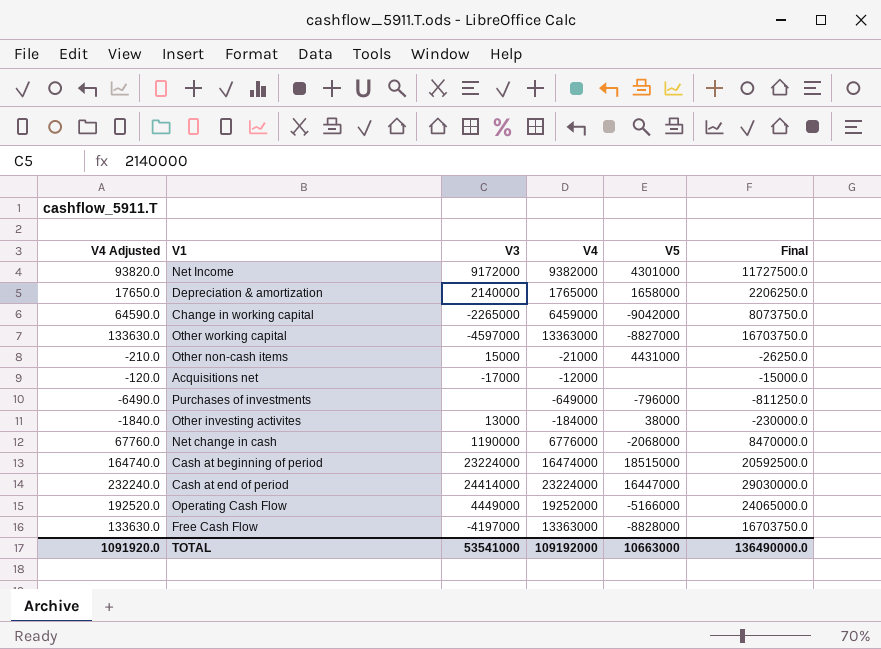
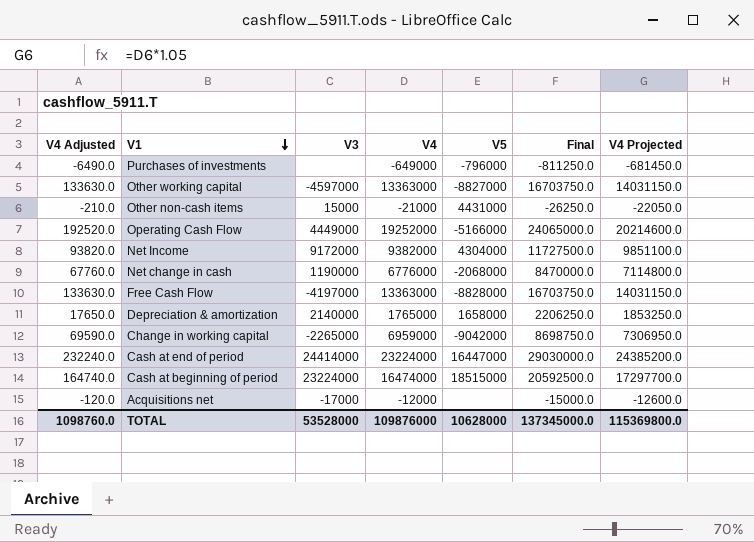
row order: none -> V1 descending
column V4 Projected | formula: none -> [V4] * 1.05
row Other investing activites: -1840.0 | 13000 | -184000 | 38000 | -230000.0 -> none
Net Income | V5: 4301000 -> 4304000
Change in working capital | V4 Adjusted: 64590.0 -> 69590.0
Change in working capital | V4: 6459000 -> 6959000
Change in working capital | Final: 8073750.0 -> 8698750.0
TOTAL | V4 Adjusted: 1091920.0 -> 1098760.0
TOTAL | V3: 53541000 -> 53528000
TOTAL | V4: 109192000 -> 109876000
TOTAL | V5: 10663000 -> 10628000
TOTAL | Final: 136490000.0 -> 137345000.0

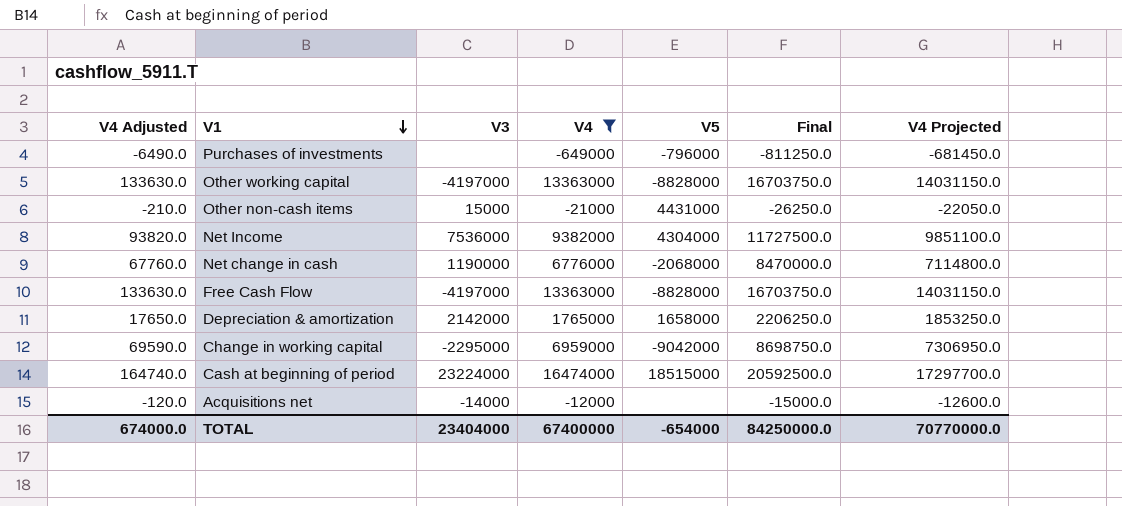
filter: none -> V4 <= 16474000
Other working capital | V3: -4597000 -> -4197000
Other working capital | V5: -8827000 -> -8828000
Net Income | V3: 9172000 -> 7536000
Depreciation & amortization | V3: 2140000 -> 2142000
Change in working capital | V3: -2265000 -> -2295000
Acquisitions net | V3: -17000 -> -14000
TOTAL | V4 Adjusted: 1098760.0 -> 674000.0
TOTAL | V3: 53528000 -> 23404000
TOTAL | V4: 109876000 -> 67400000
TOTAL | V5: 10628000 -> -654000
TOTAL | Final: 137345000.0 -> 84250000.0
TOTAL | V4 Projected: 115369800.0 -> 70770000.0

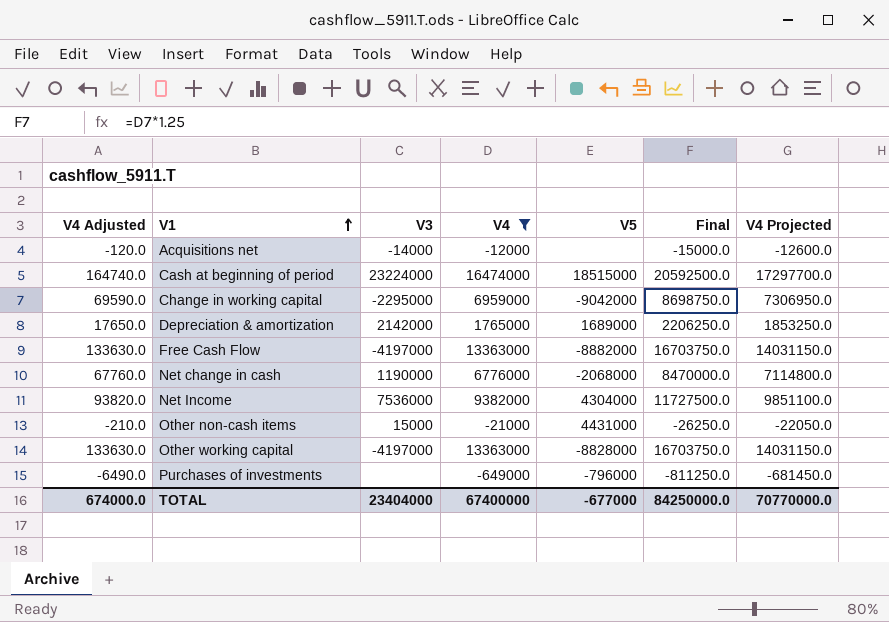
row order: V1 descending -> V1 ascending
Depreciation & amortization | V5: 1658000 -> 1689000
Free Cash Flow | V5: -8828000 -> -8882000
TOTAL | V5: -654000 -> -677000

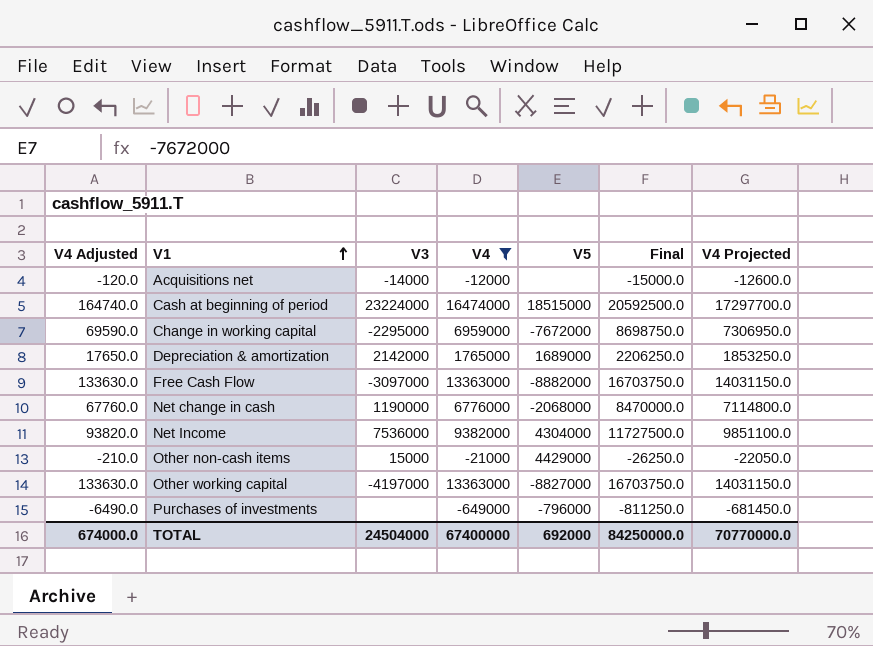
Change in working capital | V5: -9042000 -> -7672000
Free Cash Flow | V3: -4197000 -> -3097000
Other non-cash items | V5: 4431000 -> 4429000
Other working capital | V5: -8828000 -> -8827000
TOTAL | V3: 23404000 -> 24504000
TOTAL | V5: -677000 -> 692000

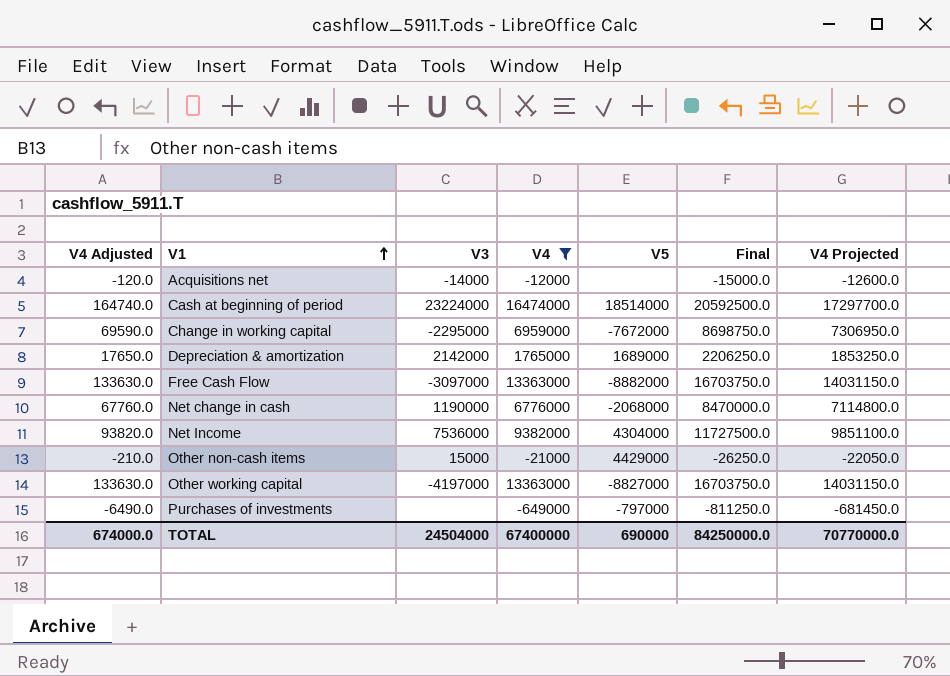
Cash at beginning of period | V5: 18515000 -> 18514000
Purchases of investments | V5: -796000 -> -797000
TOTAL | V5: 692000 -> 690000

